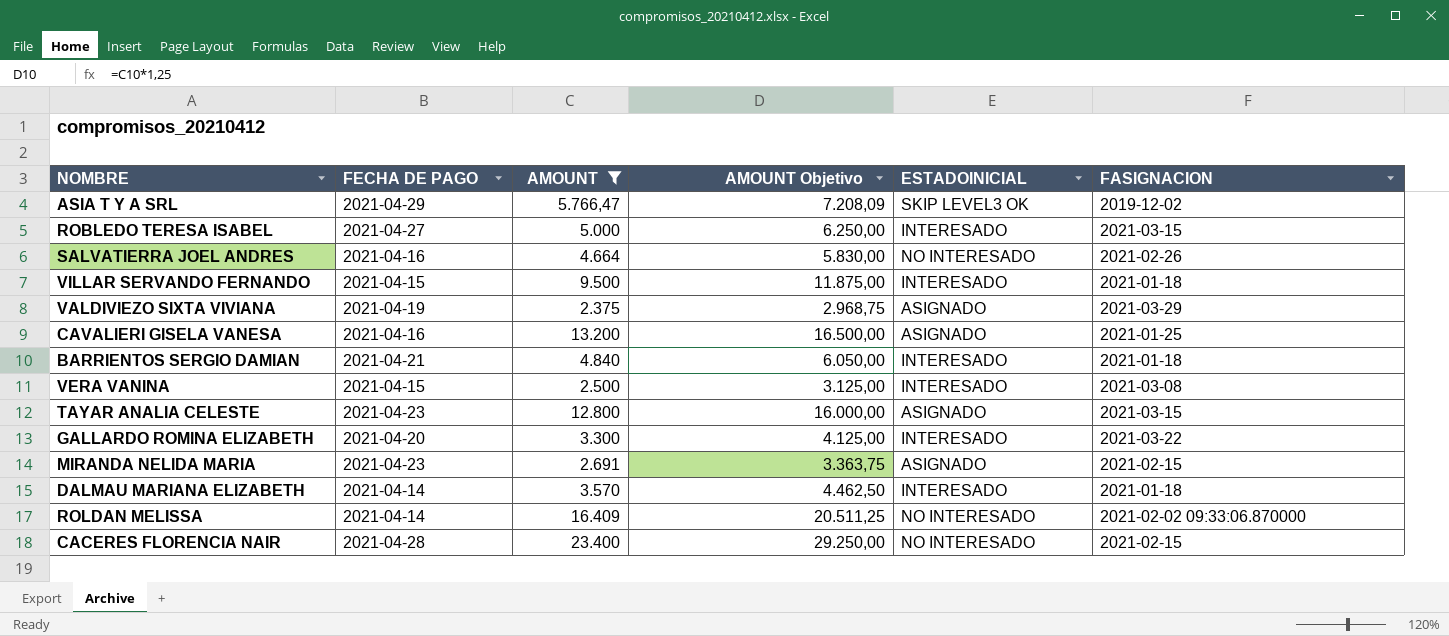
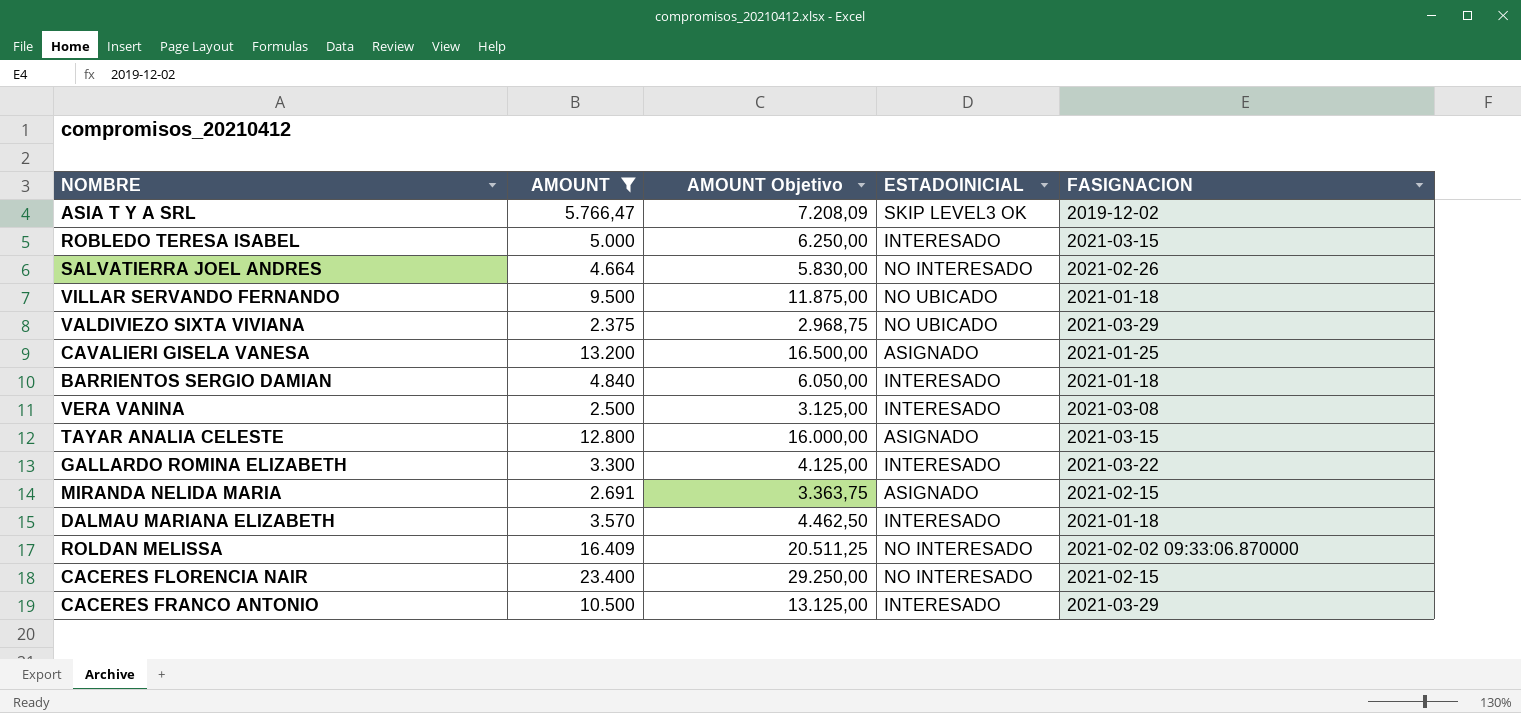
column FECHA DE PAGO | position: 2 -> none
VILLAR SERVANDO FERNANDO | ESTADOINICIAL: INTERESADO -> NO UBICADO
VALDIVIEZO SIXTA VIVIANA | ESTADOINICIAL: ASIGNADO -> NO UBICADO
row CACERES FRANCO ANTONIO: none -> 10.500 | 13.125,00 | INTERESADO | 2021-03-29

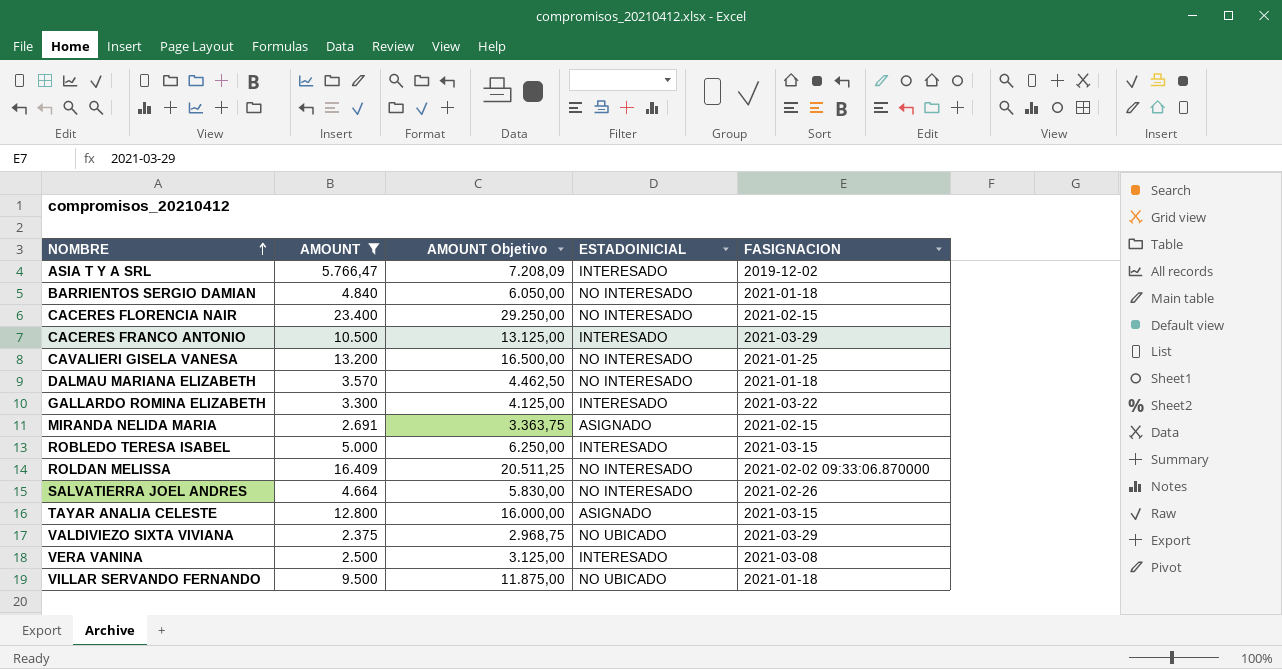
row order: none -> NOMBRE ascending
ASIA T Y A SRL | ESTADOINICIAL: SKIP LEVEL3 OK -> INTERESADO
BARRIENTOS SERGIO DAMIAN | ESTADOINICIAL: INTERESADO -> NO INTERESADO
CAVALIERI GISELA VANESA | ESTADOINICIAL: ASIGNADO -> NO INTERESADO
DALMAU MARIANA ELIZABETH | ESTADOINICIAL: INTERESADO -> NO INTERESADO

